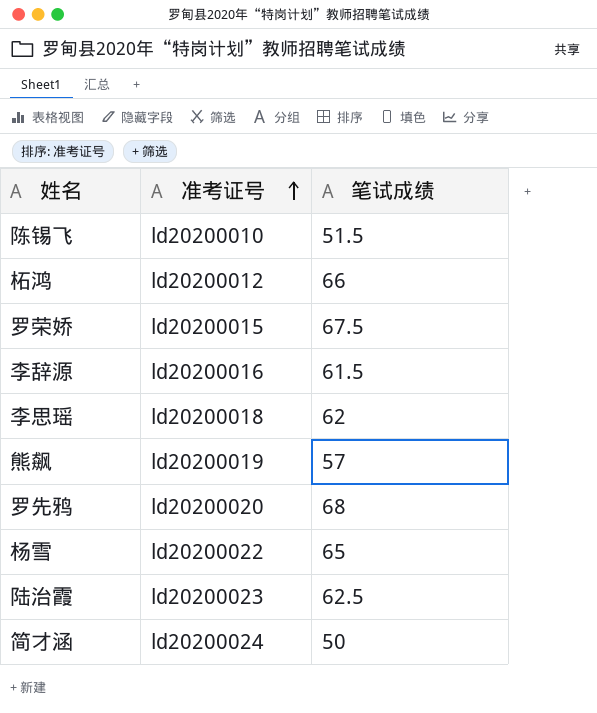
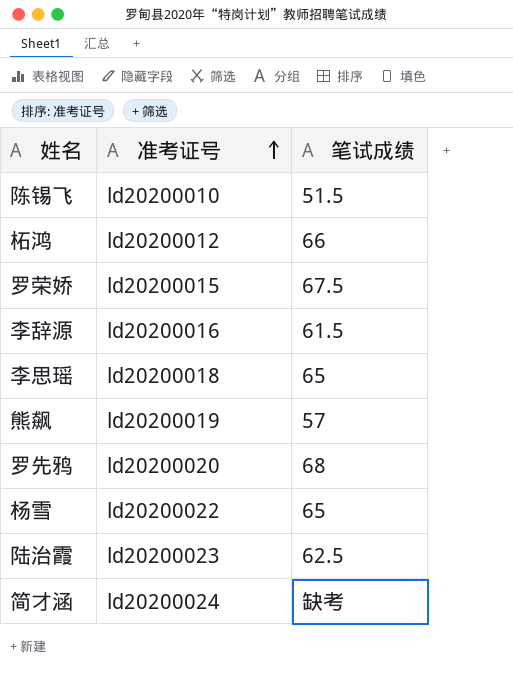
李思瑶 | 笔试成绩: 62 -> 65
简才涵 | 笔试成绩: 50 -> 缺考

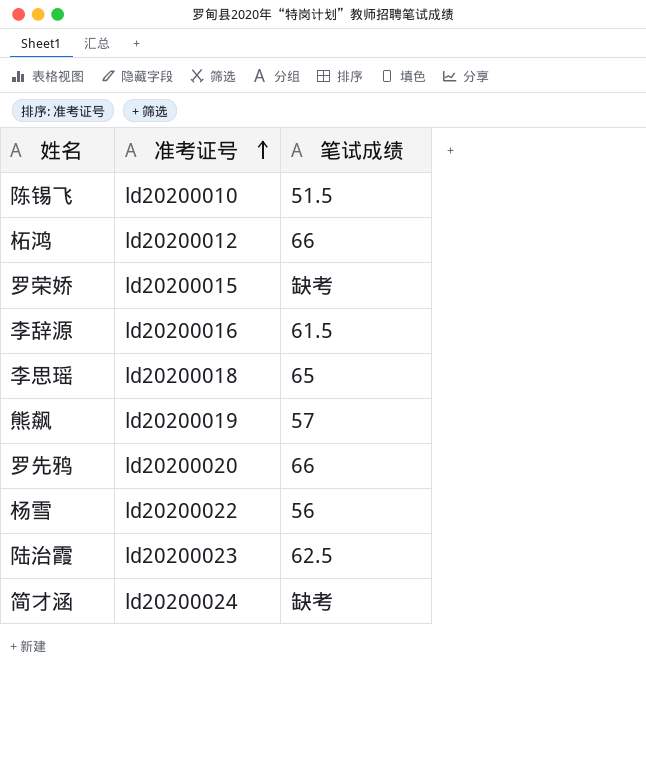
罗荣娇 | 笔试成绩: 67.5 -> 缺考
罗先鸦 | 笔试成绩: 68 -> 66
杨雪 | 笔试成绩: 65 -> 56

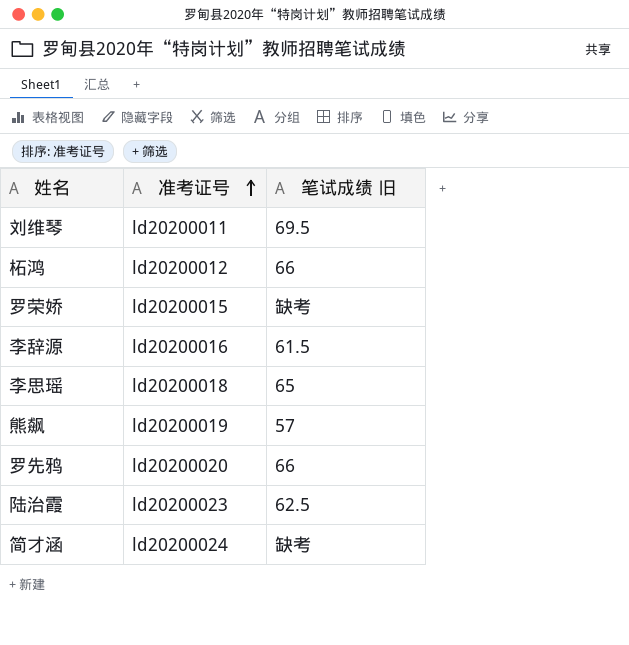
column name: 笔试成绩 -> 笔试成绩 旧
row 陈锡飞: ld20200010 | 51.5 -> none
row 杨雪: ld20200022 | 56 -> none
row 刘维琴: none -> ld20200011 | 69.5

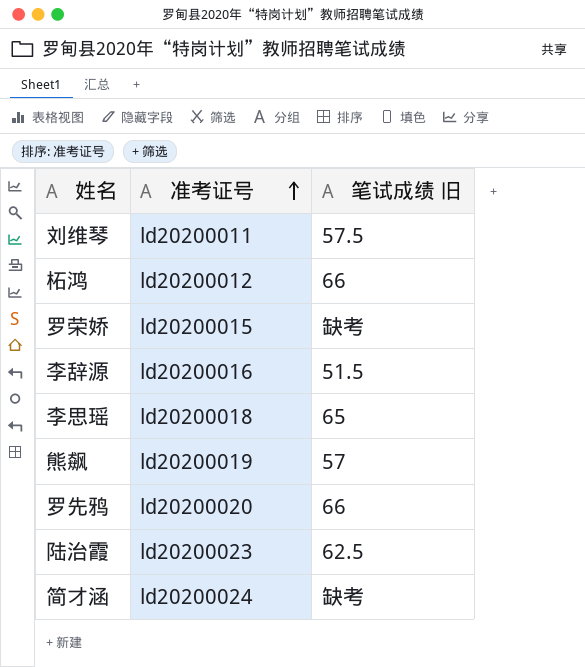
刘维琴 | 笔试成绩 旧: 69.5 -> 57.5
李辞源 | 笔试成绩 旧: 61.5 -> 51.5

